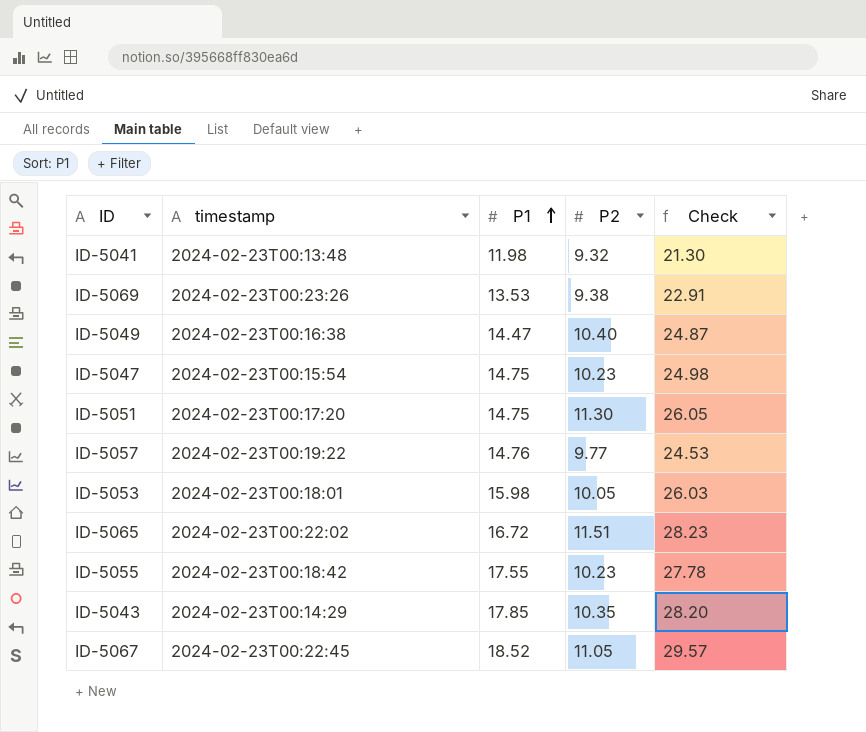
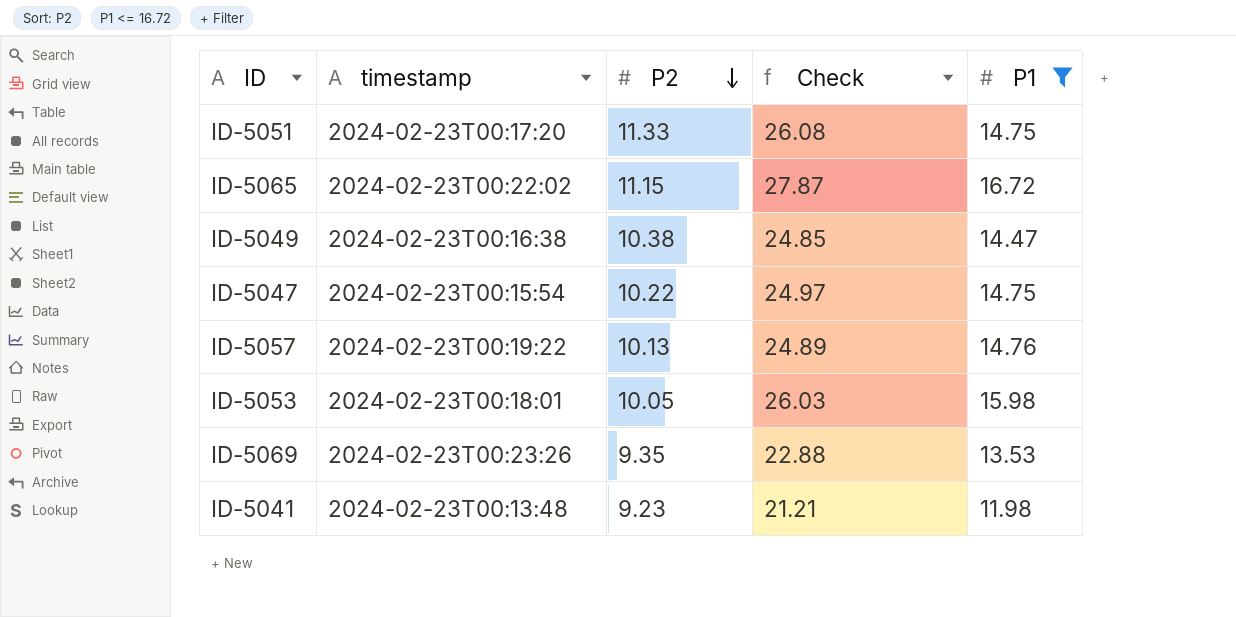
filter: none -> P1 <= 16.72
row order: P1 ascending -> P2 descending
column P1 | position: 3 -> 5
ID-5051 | P2: 11.30 -> 11.33
ID-5051 | Check: 26.05 -> 26.08
ID-5065 | P2: 11.51 -> 11.15
ID-5065 | Check: 28.23 -> 27.87
ID-5049 | P2: 10.40 -> 10.38
ID-5049 | Check: 24.87 -> 24.85
ID-5047 | P2: 10.23 -> 10.22
ID-5047 | Check: 24.98 -> 24.97
ID-5057 | P2: 9.77 -> 10.13
ID-5057 | Check: 24.53 -> 24.89
ID-5069 | P2: 9.38 -> 9.35
ID-5069 | Check: 22.91 -> 22.88
ID-5041 | P2: 9.32 -> 9.23
ID-5041 | Check: 21.30 -> 21.21

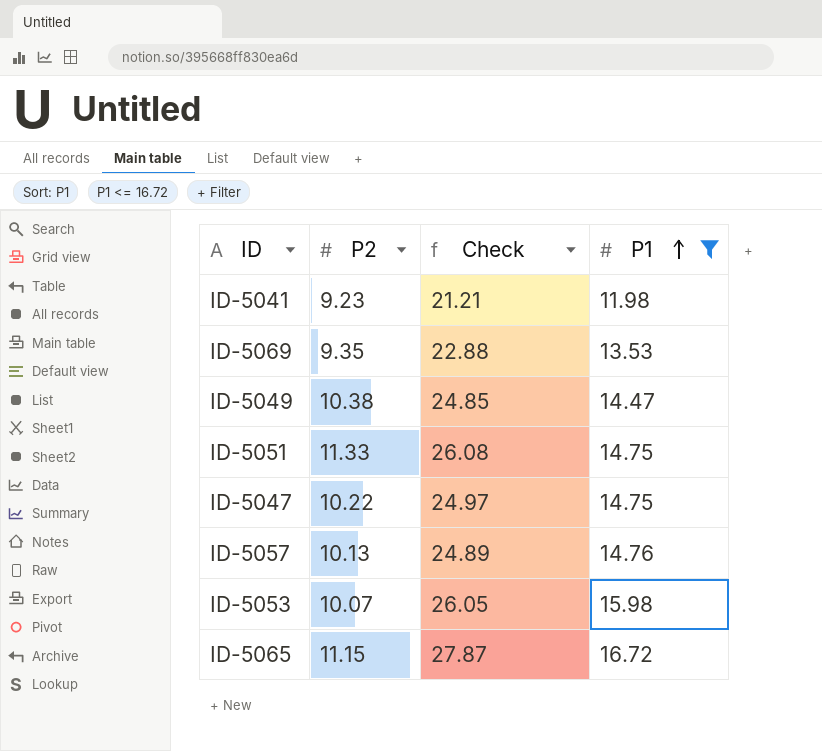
row order: P2 descending -> P1 ascending
column timestamp | position: 2 -> none
ID-5053 | P2: 10.05 -> 10.07
ID-5053 | Check: 26.03 -> 26.05

